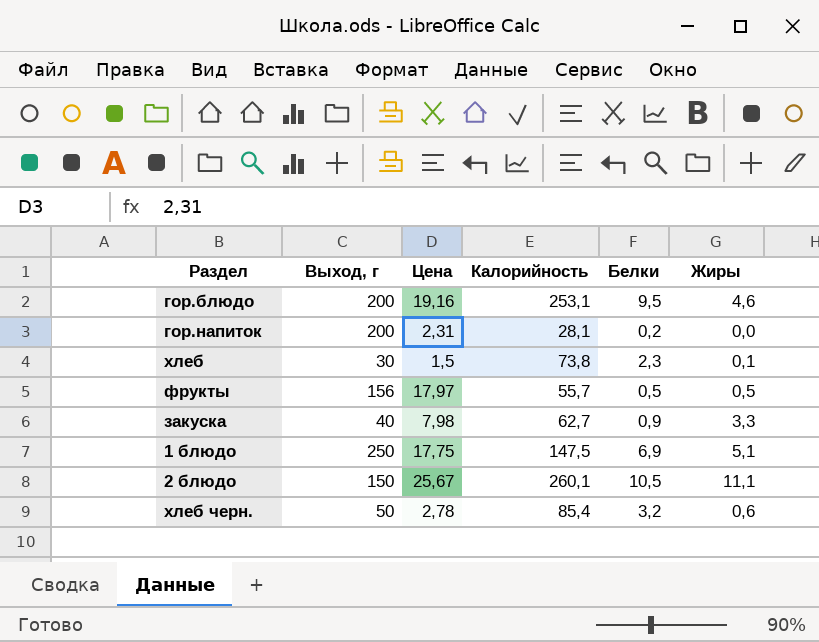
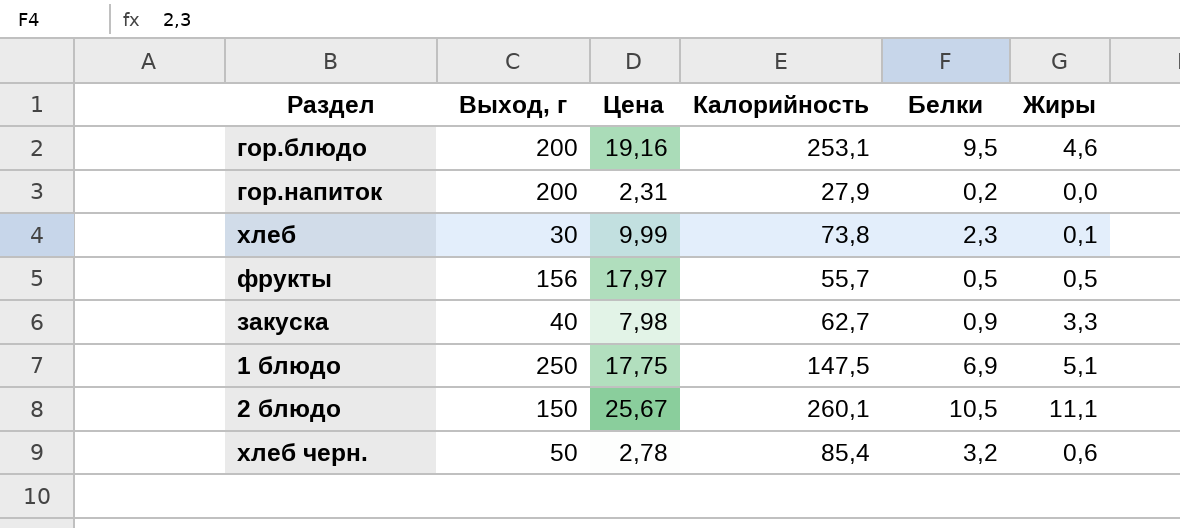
гор.напиток | Калорийность: 28,1 -> 27,9
хлеб | Цена: 1,5 -> 9,99

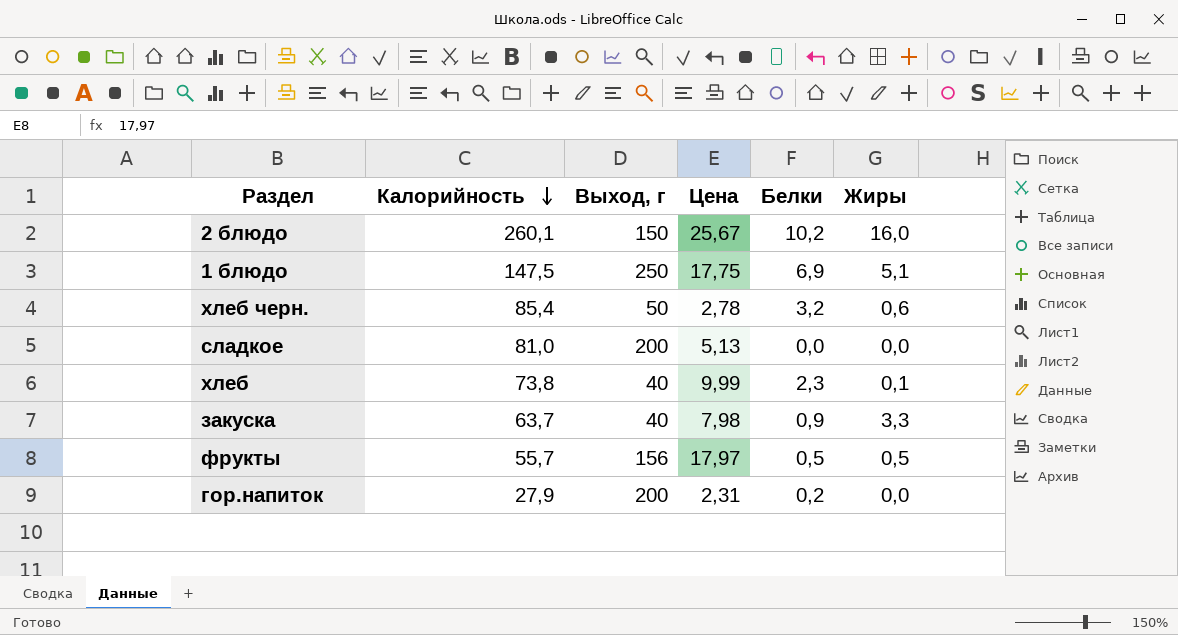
row order: none -> Калорийность descending
column Калорийность | position: 4 -> 2
row гор.блюдо: 200 | 19,16 | 253,1 | 9,5 | 4,6 -> none
2 блюдо | Белки: 10,5 -> 10,2
2 блюдо | Жиры: 11,1 -> 16,0
row сладкое: none -> 81,0 | 200 | 5,13 | 0,0 | 0,0
хлеб | Выход, г: 30 -> 40
закуска | Калорийность: 62,7 -> 63,7

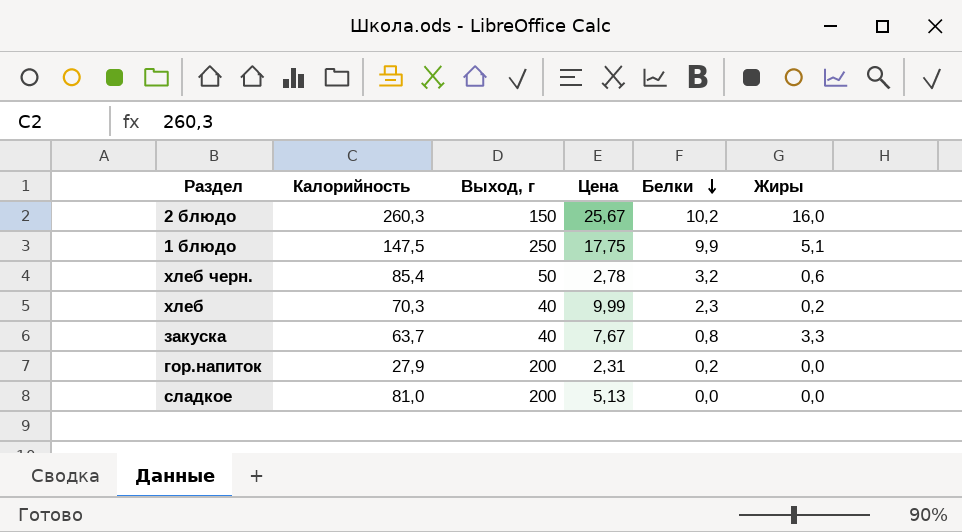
row order: Калорийность descending -> Белки descending
row фрукты: 55,7 | 156 | 17,97 | 0,5 | 0,5 -> none
2 блюдо | Калорийность: 260,1 -> 260,3
1 блюдо | Белки: 6,9 -> 9,9
хлеб | Калорийность: 73,8 -> 70,3
хлеб | Жиры: 0,1 -> 0,2
закуска | Цена: 7,98 -> 7,67
закуска | Белки: 0,9 -> 0,8

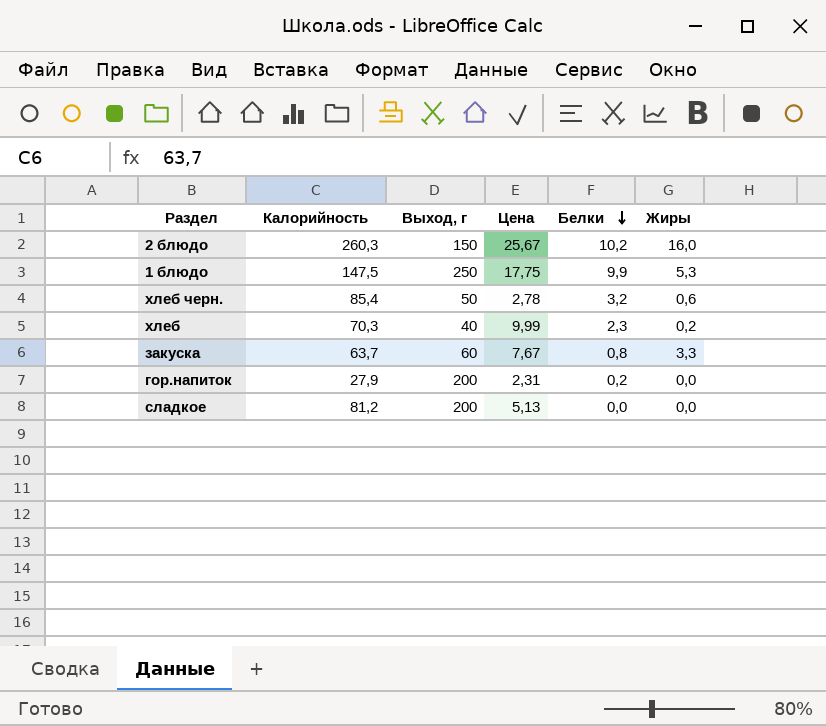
1 блюдо | Жиры: 5,1 -> 5,3
закуска | Выход, г: 40 -> 60
сладкое | Калорийность: 81,0 -> 81,2

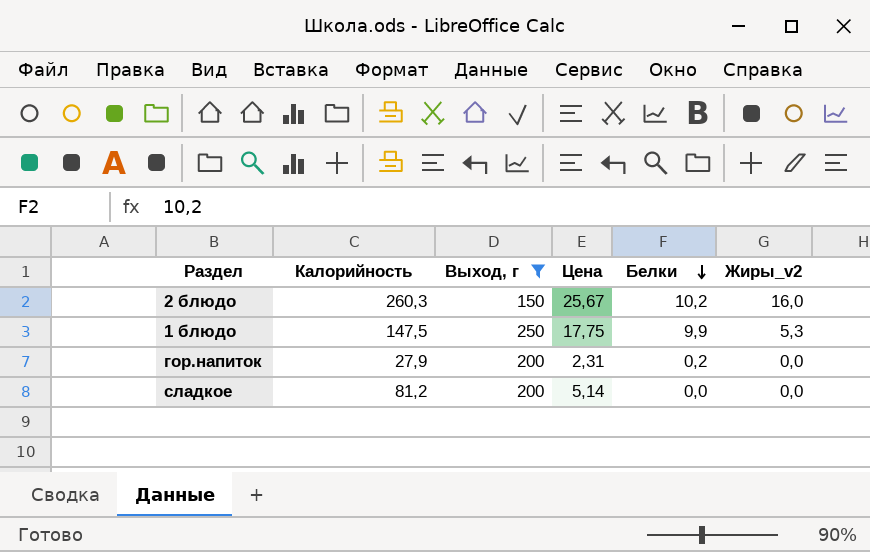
filter: none -> Выход, г >= 150
column name: Жиры -> Жиры_v2
сладкое | Цена: 5,13 -> 5,14

